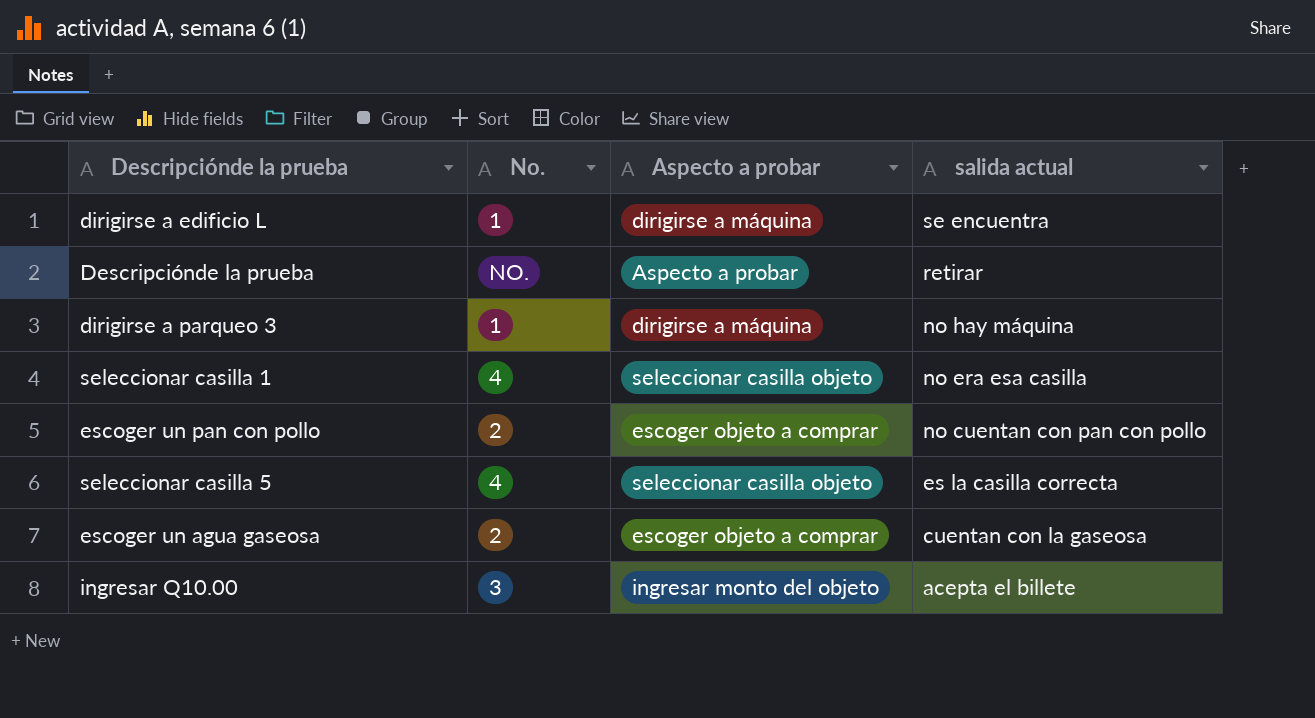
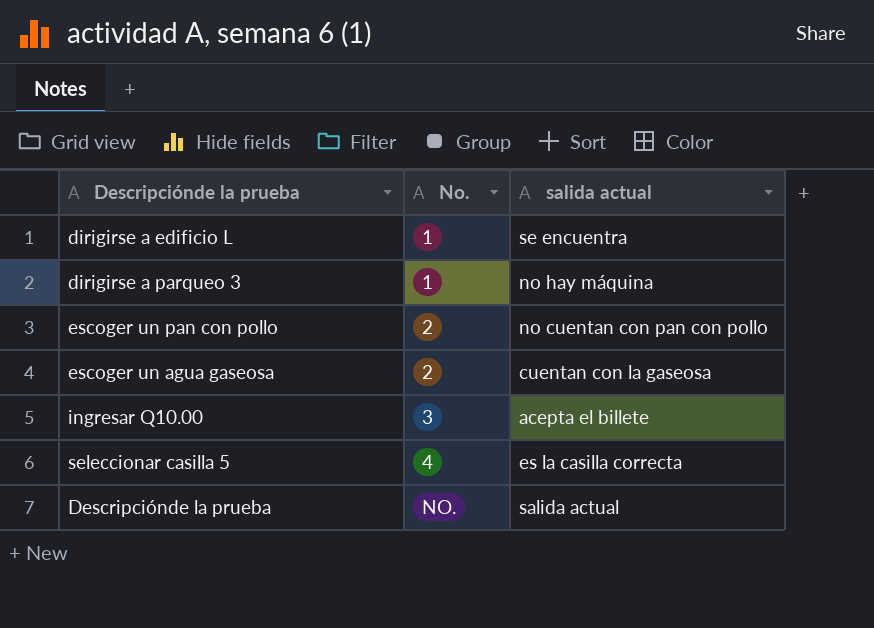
row order: salida actual descending -> No. ascending
column Aspecto a probar | position: 3 -> none
row seleccionar casilla 1: 4 | seleccionar casilla objeto | no era esa casilla -> none
Descripciónde la prueba | salida actual: retirar -> salida actual

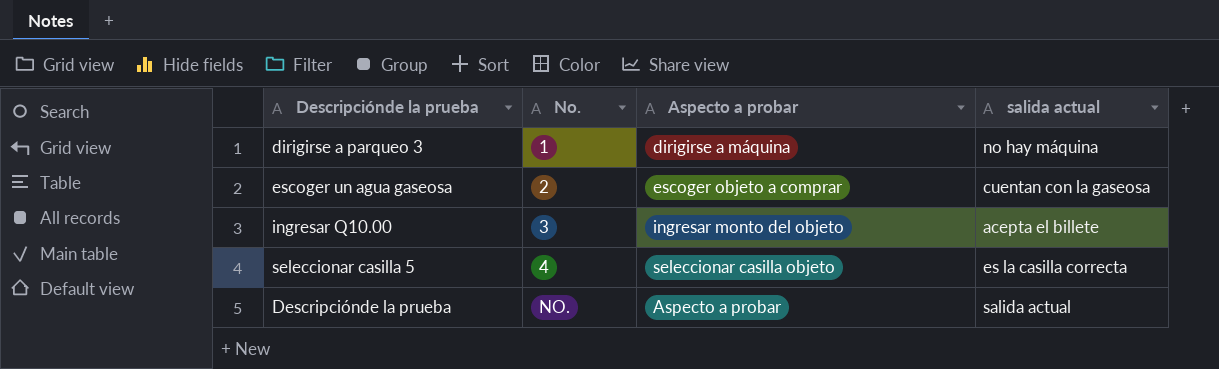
column Aspecto a probar | position: none -> 3
row dirigirse a edificio L: 1 | se encuentra -> none
row escoger un pan con pollo: 2 | no cuentan con pan con pollo -> none

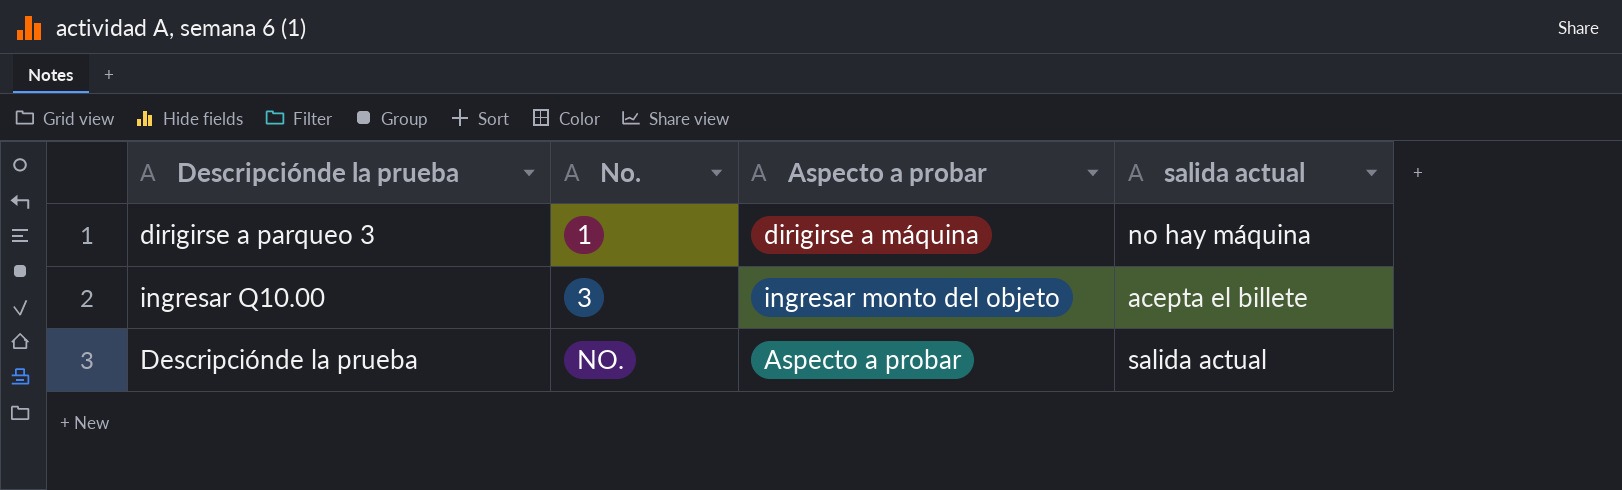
row escoger un agua gaseosa: 2 | escoger objeto a comprar | cuentan con la gaseosa -> none
row seleccionar casilla 5: 4 | seleccionar casilla objeto | es la casilla correcta -> none

